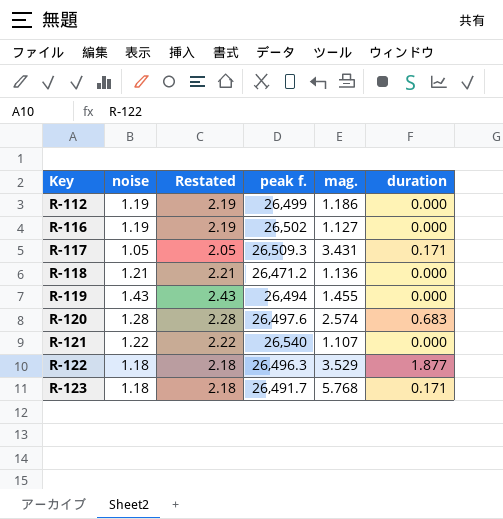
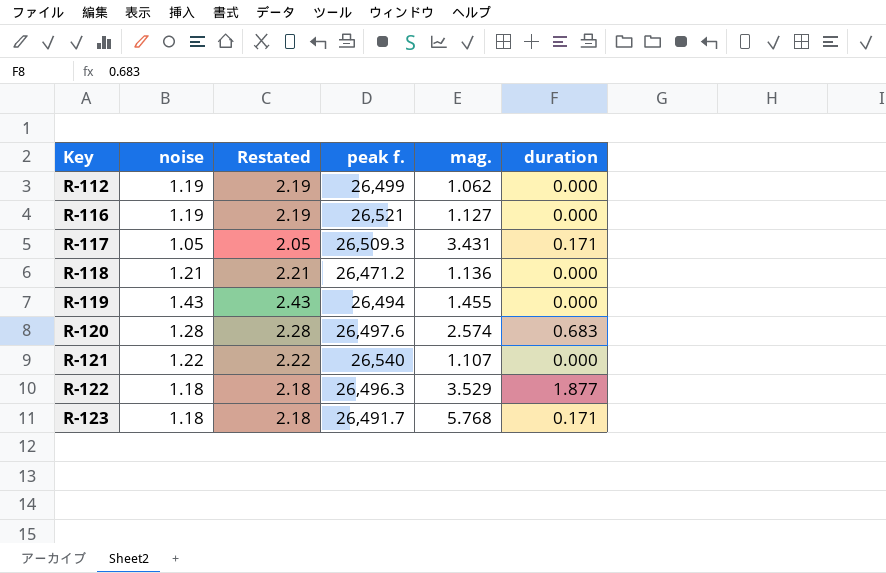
R-112 | mag.: 1.186 -> 1.062
R-116 | peak f.: 26,502 -> 26,521

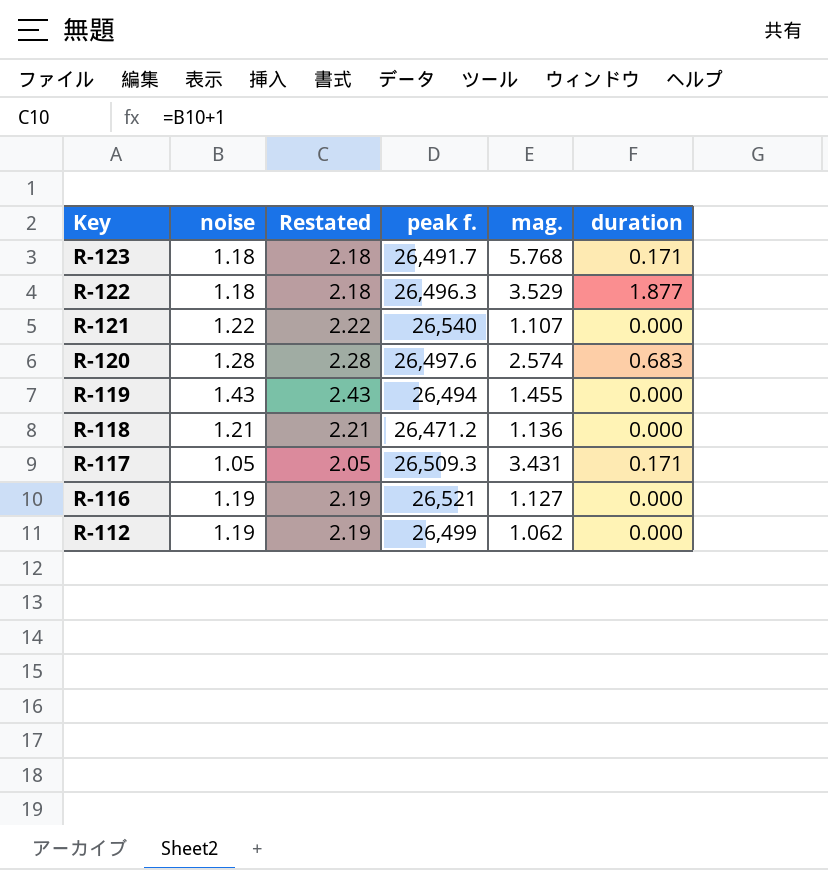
row order: Key ascending -> Key descending

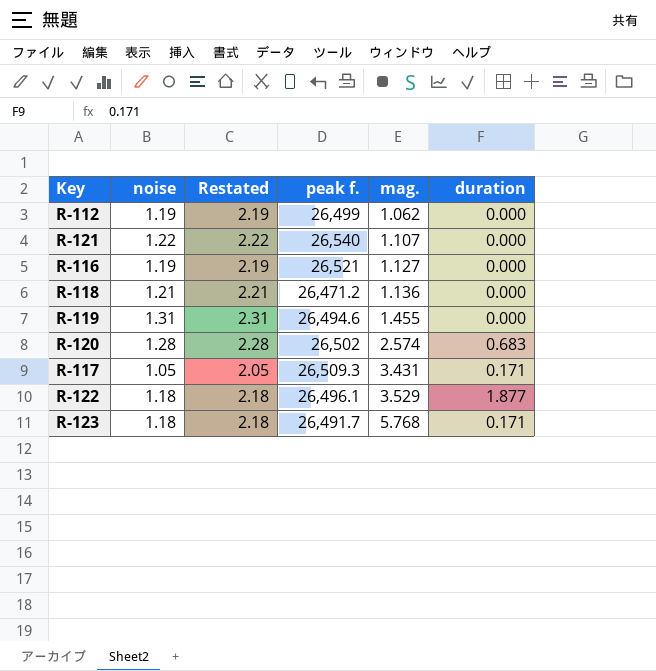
row order: Key descending -> mag. ascending
R-119 | noise: 1.43 -> 1.31
R-119 | Restated: 2.43 -> 2.31
R-119 | peak f.: 26,494 -> 26,494.6
R-120 | peak f.: 26,497.6 -> 26,502
R-122 | peak f.: 26,496.3 -> 26,496.1

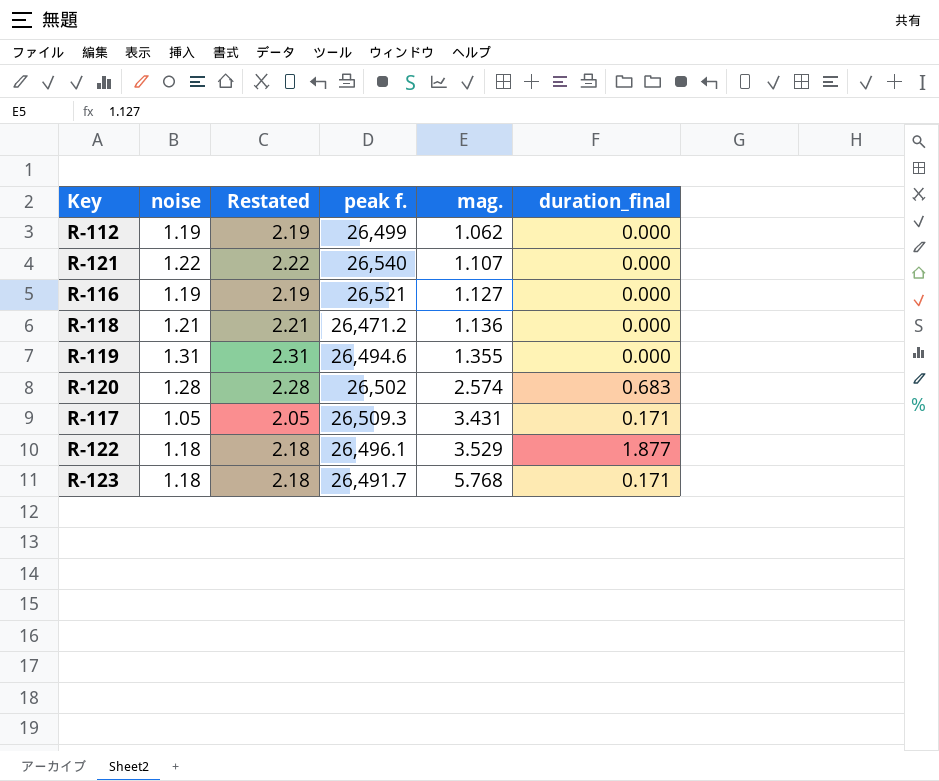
column name: duration -> duration_final
R-119 | mag.: 1.455 -> 1.355

